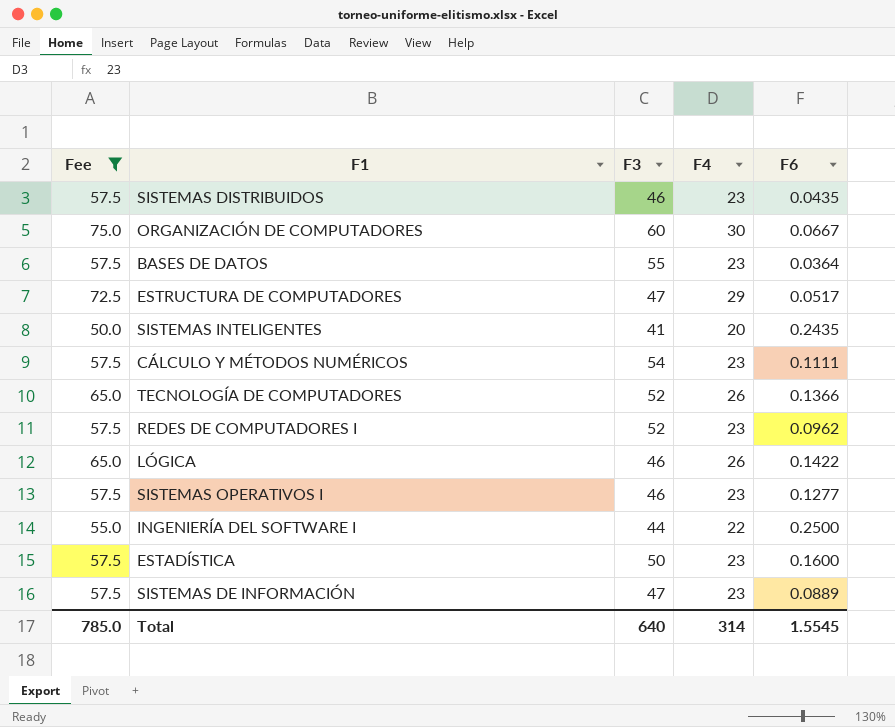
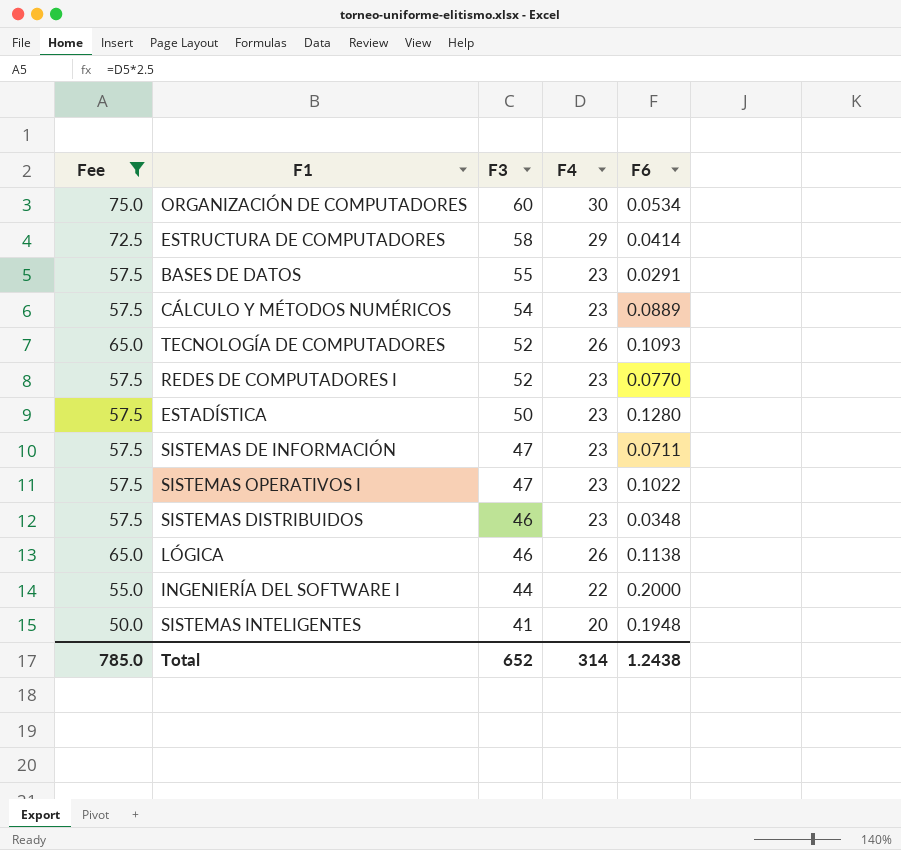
row order: none -> F3 descending
ORGANIZACIÓN DE COMPUTADORES | F6: 0.0667 -> 0.0534
ESTRUCTURA DE COMPUTADORES | F3: 47 -> 58
ESTRUCTURA DE COMPUTADORES | F6: 0.0517 -> 0.0414
BASES DE DATOS | F6: 0.0364 -> 0.0291
CÁLCULO Y MÉTODOS NUMÉRICOS | F6: 0.1111 -> 0.0889
TECNOLOGÍA DE COMPUTADORES | F6: 0.1366 -> 0.1093
REDES DE COMPUTADORES I | F6: 0.0962 -> 0.0770
ESTADÍSTICA | F6: 0.1600 -> 0.1280
SISTEMAS DE INFORMACIÓN | F6: 0.0889 -> 0.0711
SISTEMAS OPERATIVOS I | F3: 46 -> 47
SISTEMAS OPERATIVOS I | F6: 0.1277 -> 0.1022
SISTEMAS DISTRIBUIDOS | F6: 0.0435 -> 0.0348
LÓGICA | F6: 0.1422 -> 0.1138
INGENIERÍA DEL SOFTWARE I | F6: 0.2500 -> 0.2000
SISTEMAS INTELIGENTES | F6: 0.2435 -> 0.1948
Total | F3: 640 -> 652
Total | F6: 1.5545 -> 1.2438

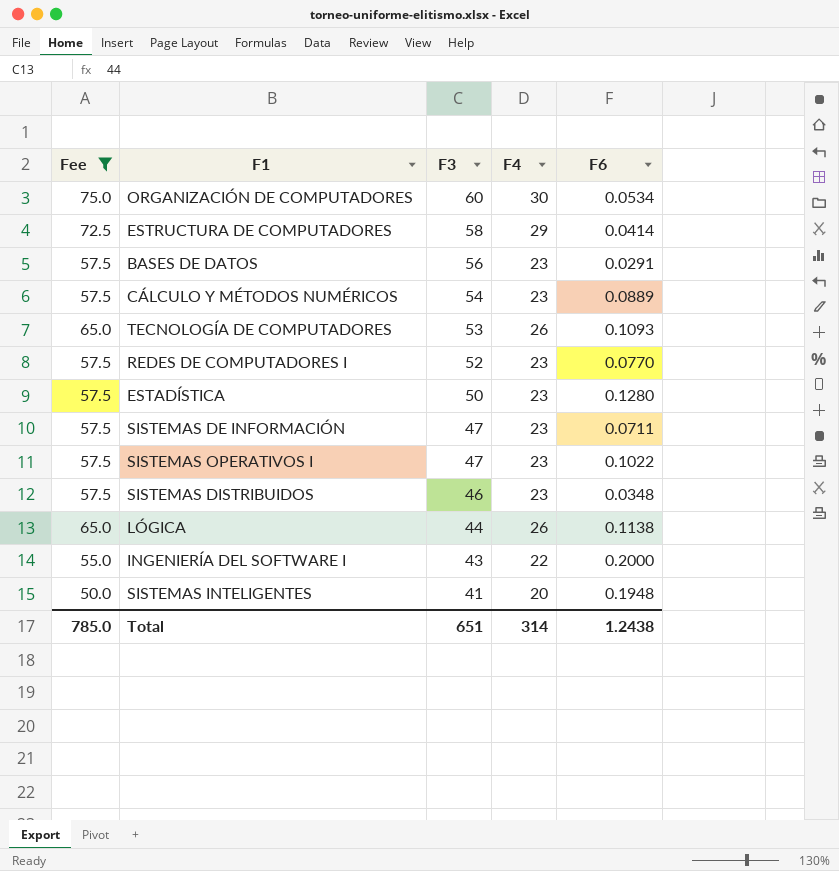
BASES DE DATOS | F3: 55 -> 56
TECNOLOGÍA DE COMPUTADORES | F3: 52 -> 53
LÓGICA | F3: 46 -> 44
INGENIERÍA DEL SOFTWARE I | F3: 44 -> 43
Total | F3: 652 -> 651

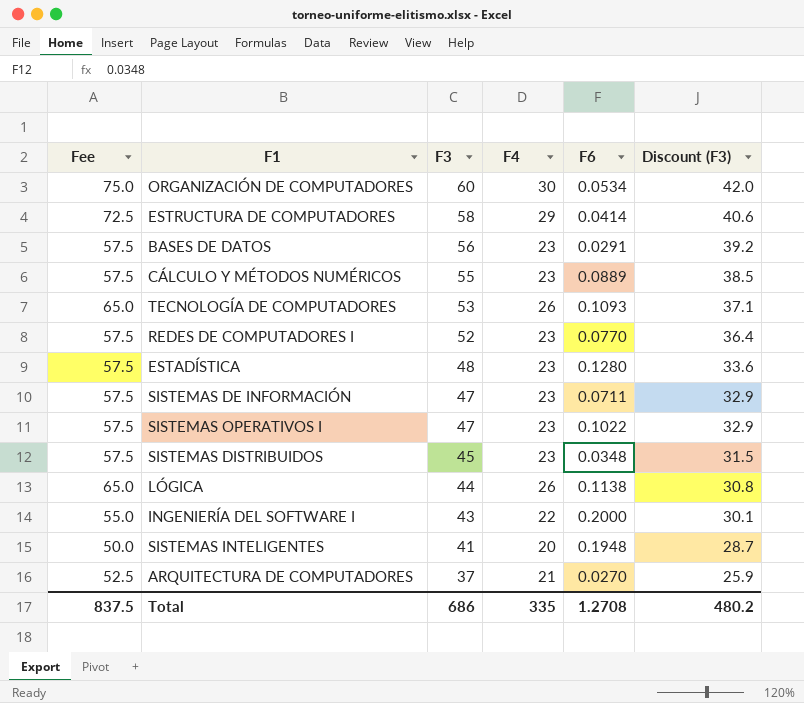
filter: Fee != 52.5 -> none
column Discount (F3) | formula: none -> [F3] * 0.7
CÁLCULO Y MÉTODOS NUMÉRICOS | F3: 54 -> 55
ESTADÍSTICA | F3: 50 -> 48
SISTEMAS DISTRIBUIDOS | F3: 46 -> 45
Total | Fee: 785.0 -> 837.5
Total | F3: 651 -> 686
Total | F4: 314 -> 335
Total | F6: 1.2438 -> 1.2708

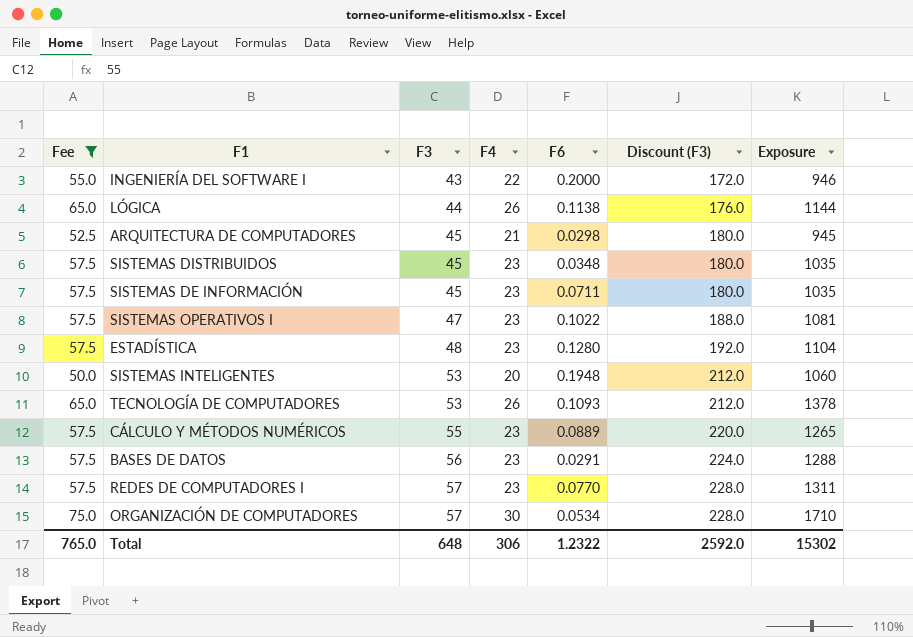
filter: none -> Fee != 72.5
row order: F3 descending -> F3 ascending
column Discount (F3) | formula: [F3] * 0.7 -> [F3] * 4
column Exposure | formula: none -> [F3] * [F4]
ARQUITECTURA DE COMPUTADORES | F3: 37 -> 45
ARQUITECTURA DE COMPUTADORES | F6: 0.0270 -> 0.0298
SISTEMAS DE INFORMACIÓN | F3: 47 -> 45
SISTEMAS INTELIGENTES | F3: 41 -> 53
REDES DE COMPUTADORES I | F3: 52 -> 57
ORGANIZACIÓN DE COMPUTADORES | F3: 60 -> 57
Total | Fee: 837.5 -> 765.0
Total | F3: 686 -> 648
Total | F4: 335 -> 306
Total | F6: 1.2708 -> 1.2322
Total | Discount (F3): 480.2 -> 2592.0

